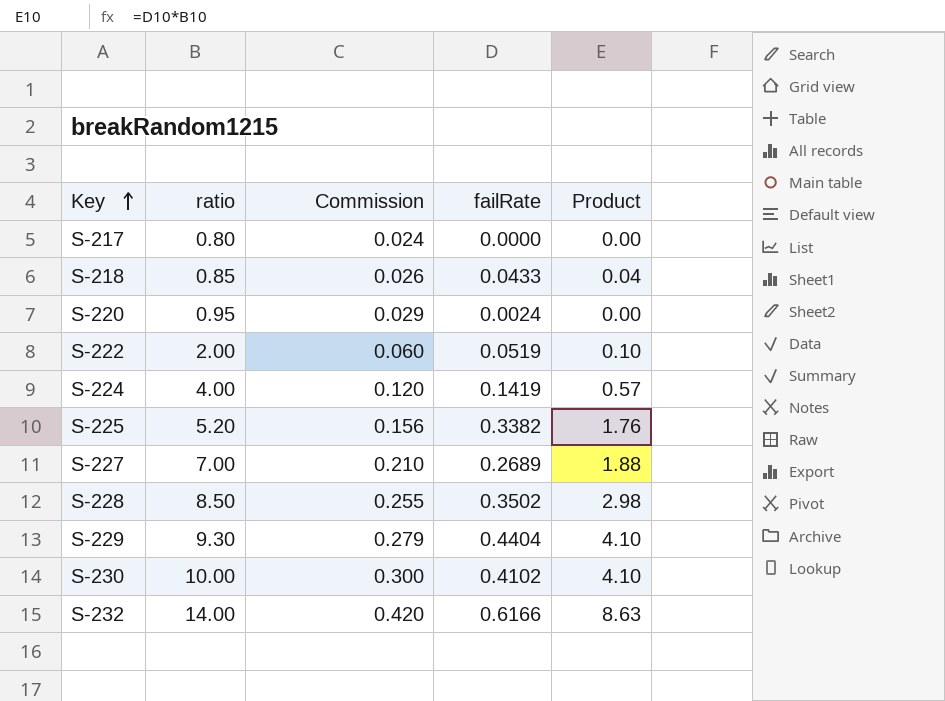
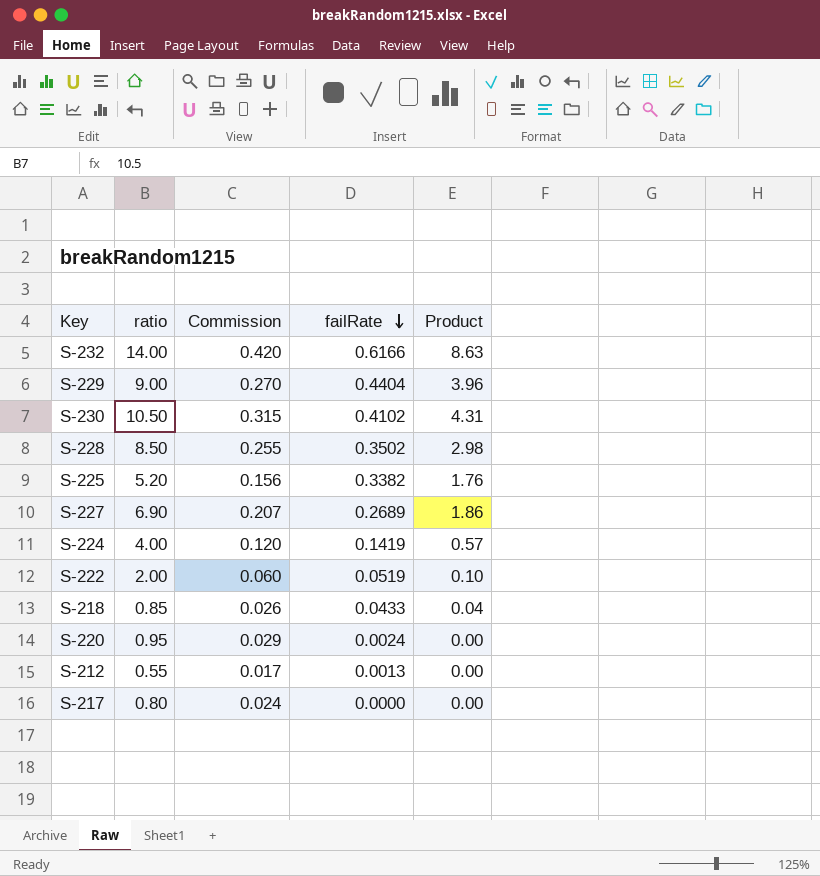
row order: Key ascending -> failRate descending
S-229 | ratio: 9.30 -> 9.00
S-229 | Commission: 0.279 -> 0.270
S-229 | Product: 4.10 -> 3.96
S-230 | ratio: 10.00 -> 10.50
S-230 | Commission: 0.300 -> 0.315
S-230 | Product: 4.10 -> 4.31
S-227 | ratio: 7.00 -> 6.90
S-227 | Commission: 0.210 -> 0.207
S-227 | Product: 1.88 -> 1.86
row S-212: none -> 0.55 | 0.017 | 0.0013 | 0.00

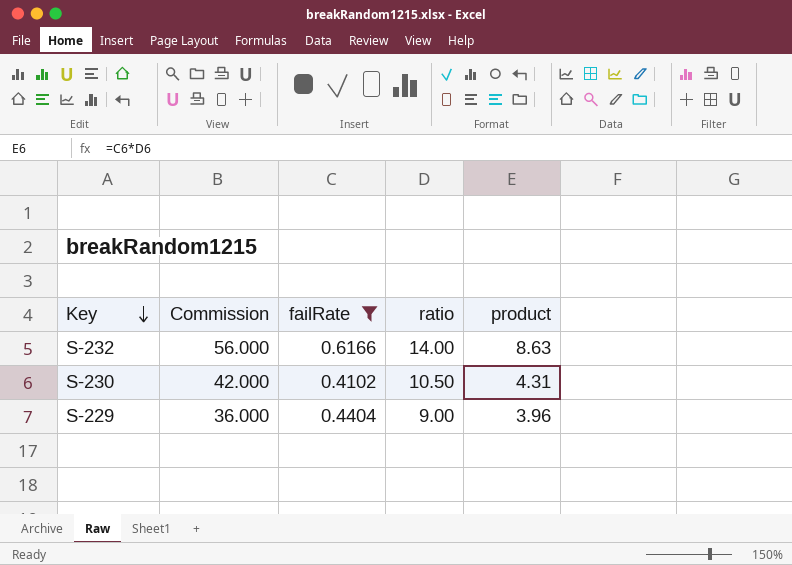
filter: none -> failRate >= 0.4102
row order: failRate descending -> Key descending
column Commission | formula: [ratio] * 0.03 -> [ratio] * 4
column ratio | position: 2 -> 4
column name: Product -> product

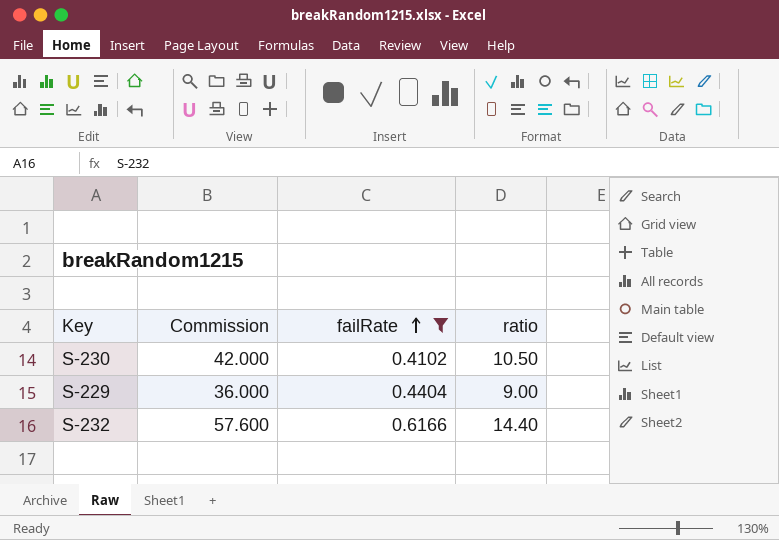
row order: Key descending -> failRate ascending
column product | formula: [failRate] * [ratio] -> none
S-232 | Commission: 56.000 -> 57.600
S-232 | ratio: 14.00 -> 14.40

